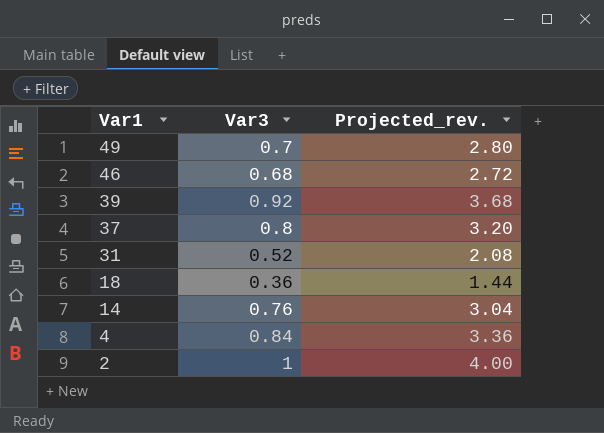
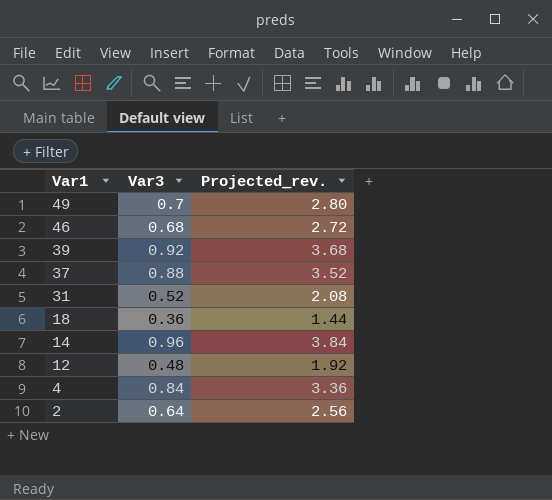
37 | Var3: 0.8 -> 0.88
37 | Projected_rev.: 3.20 -> 3.52
14 | Var3: 0.76 -> 0.96
14 | Projected_rev.: 3.04 -> 3.84
row 12: none -> 0.48 | 1.92
2 | Var3: 1 -> 0.64
2 | Projected_rev.: 4.00 -> 2.56

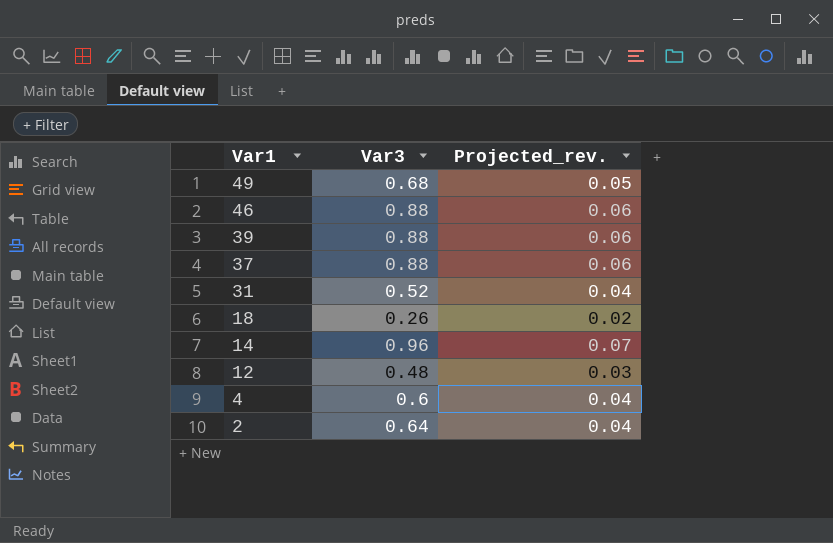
column Projected_rev. | formula: [Var3] * 4 -> [Var3] * 0.07
49 | Var3: 0.7 -> 0.68
46 | Var3: 0.68 -> 0.88
39 | Var3: 0.92 -> 0.88
18 | Var3: 0.36 -> 0.26
4 | Var3: 0.84 -> 0.6

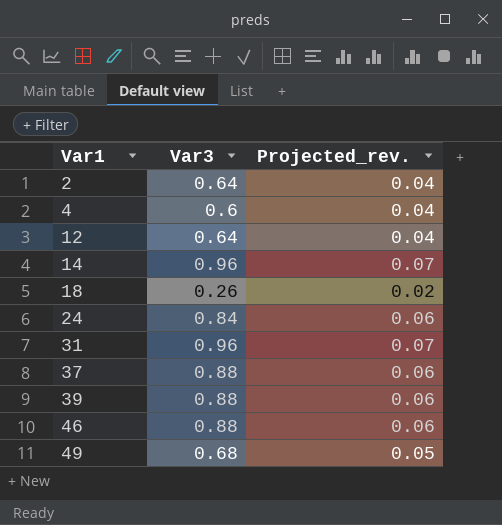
row order: Var1 descending -> Var1 ascending
12 | Var3: 0.48 -> 0.64
12 | Projected_rev.: 0.03 -> 0.04
row 24: none -> 0.84 | 0.06
31 | Var3: 0.52 -> 0.96
31 | Projected_rev.: 0.04 -> 0.07

